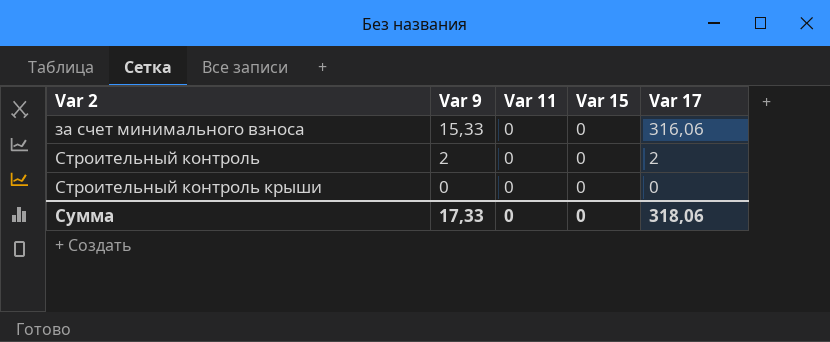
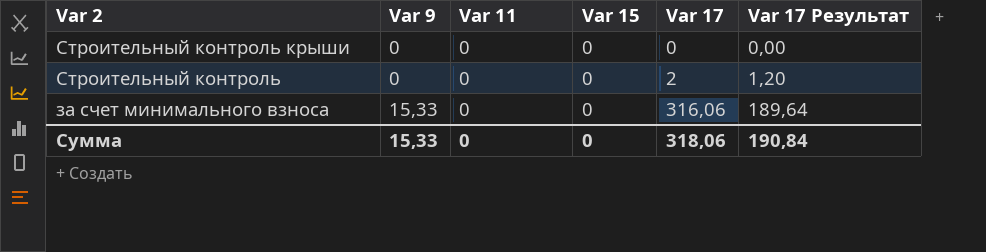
row order: Var 2 ascending -> Var 2 descending
column Var 17 Результат | formula: none -> [Var 17] * 0,6
Строительный контроль | Var 9: 2 -> 0
Сумма | Var 9: 17,33 -> 15,33

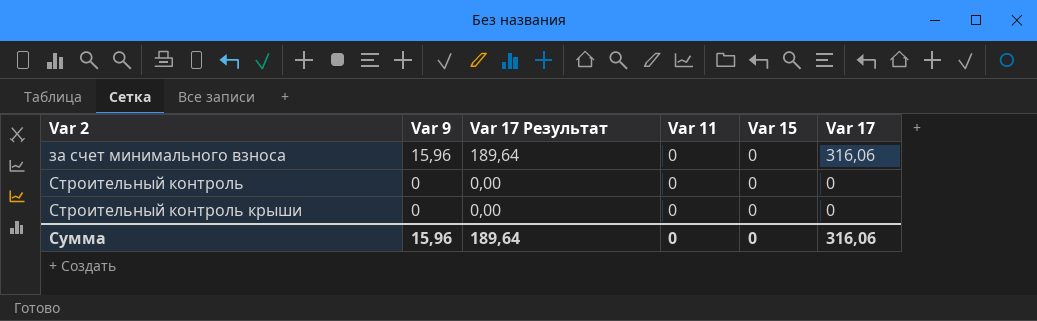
row order: Var 2 descending -> Var 2 ascending
column Var 17 Результат | position: 6 -> 3
за счет минимального взноса | Var 9: 15,33 -> 15,96
Строительный контроль | Var 17 Результат: 1,20 -> 0,00
Строительный контроль | Var 17: 2 -> 0
Сумма | Var 9: 15,33 -> 15,96
Сумма | Var 17 Результат: 190,84 -> 189,64
Сумма | Var 17: 318,06 -> 316,06

